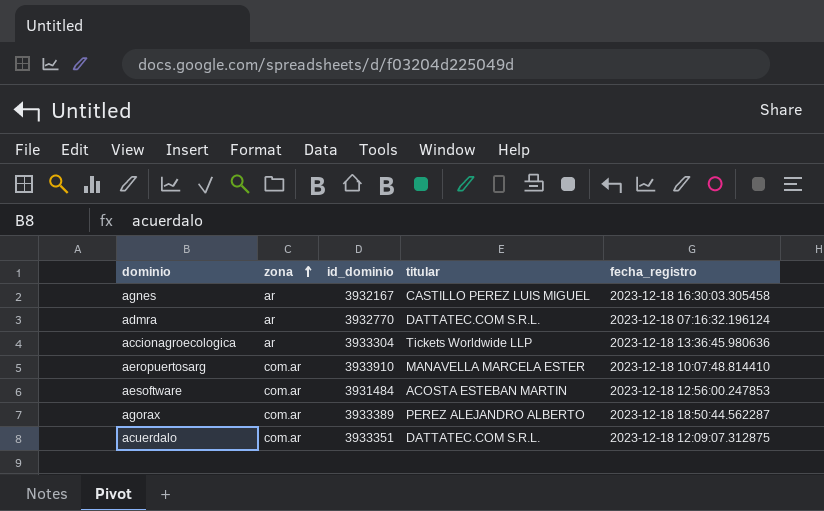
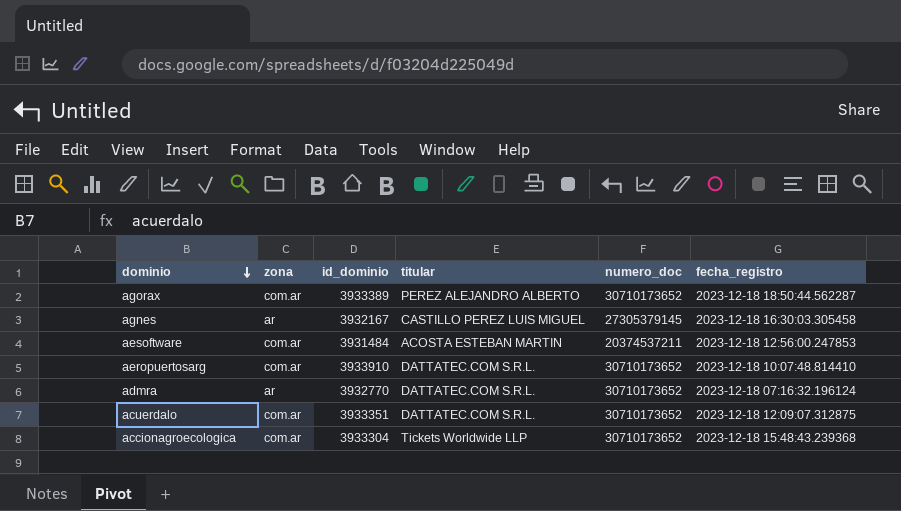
row order: zona ascending -> dominio descending
column numero_doc | position: none -> 5
aeropuertosarg | titular: MANAVELLA MARCELA ESTER -> DATTATEC.COM S.R.L.
accionagroecologica | zona: ar -> com.ar
accionagroecologica | fecha_registro: 2023-12-18 13:36:45.980636 -> 2023-12-18 15:48:43.239368

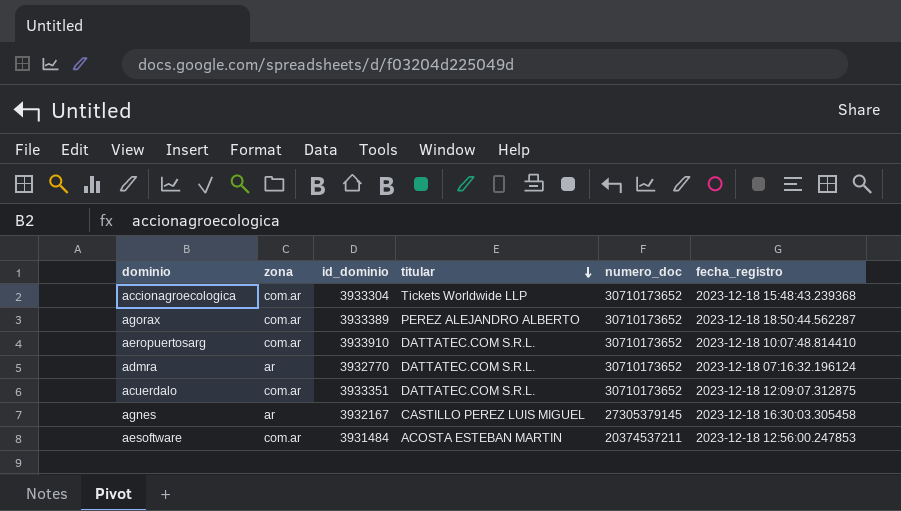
row order: dominio descending -> titular descending

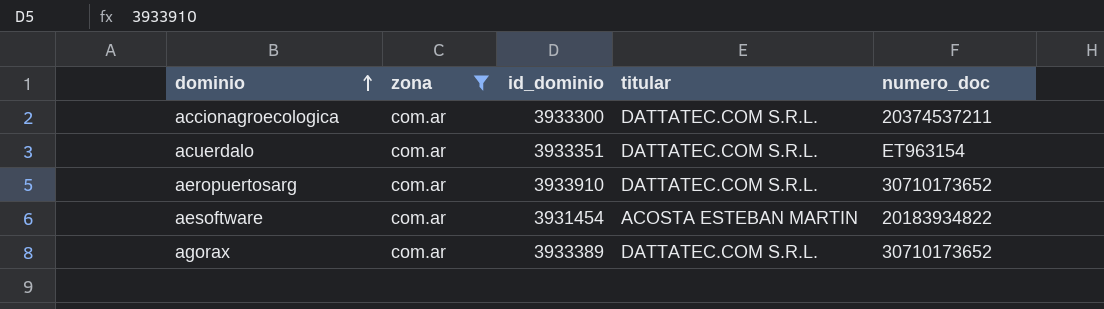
filter: none -> zona = com.ar
row order: titular descending -> dominio ascending
column fecha_registro | position: 6 -> none
accionagroecologica | id_dominio: 3933304 -> 3933300
accionagroecologica | titular: Tickets Worldwide LLP -> DATTATEC.COM S.R.L.
accionagroecologica | numero_doc: 30710173652 -> 20374537211
acuerdalo | numero_doc: 30710173652 -> ET963154
aesoftware | id_dominio: 3931484 -> 3931454
aesoftware | numero_doc: 20374537211 -> 20183934822
agorax | titular: PEREZ ALEJANDRO ALBERTO -> DATTATEC.COM S.R.L.

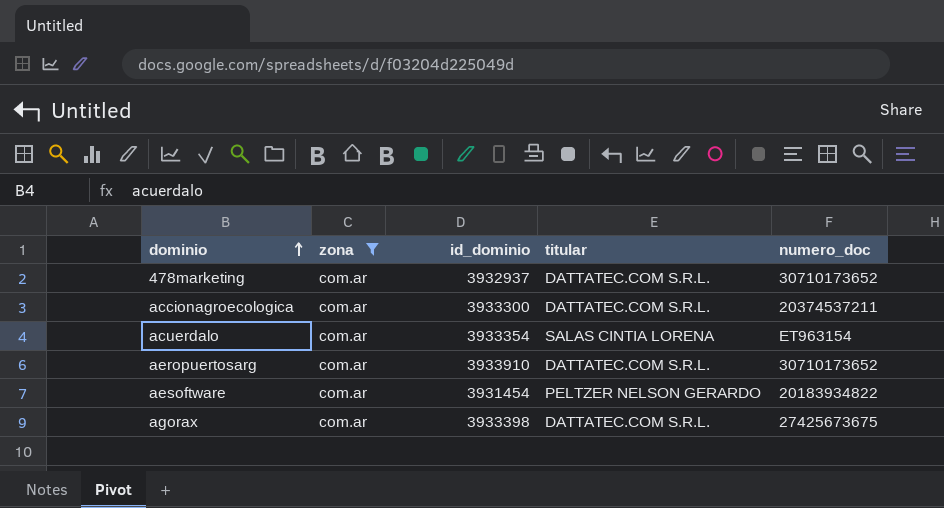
row 478marketing: none -> com.ar | 3932937 | DATTATEC.COM S.R.L. | 30710173652
acuerdalo | id_dominio: 3933351 -> 3933354
acuerdalo | titular: DATTATEC.COM S.R.L. -> SALAS CINTIA LORENA
aesoftware | titular: ACOSTA ESTEBAN MARTIN -> PELTZER NELSON GERARDO
agorax | id_dominio: 3933389 -> 3933398
agorax | numero_doc: 30710173652 -> 27425673675

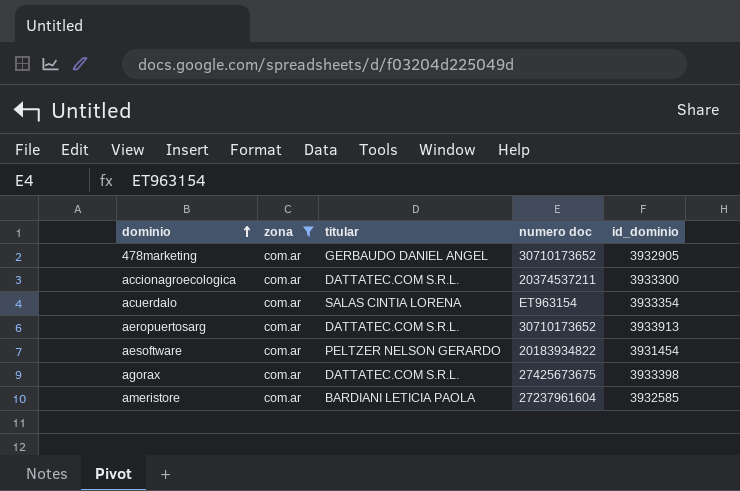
column name: numero_doc -> numero doc
column id_dominio | position: 3 -> 5
478marketing | titular: DATTATEC.COM S.R.L. -> GERBAUDO DANIEL ANGEL
478marketing | id_dominio: 3932937 -> 3932905
aeropuertosarg | id_dominio: 3933910 -> 3933913
row ameristore: none -> com.ar | BARDIANI LETICIA PAOLA | 27237961604 | 3932585

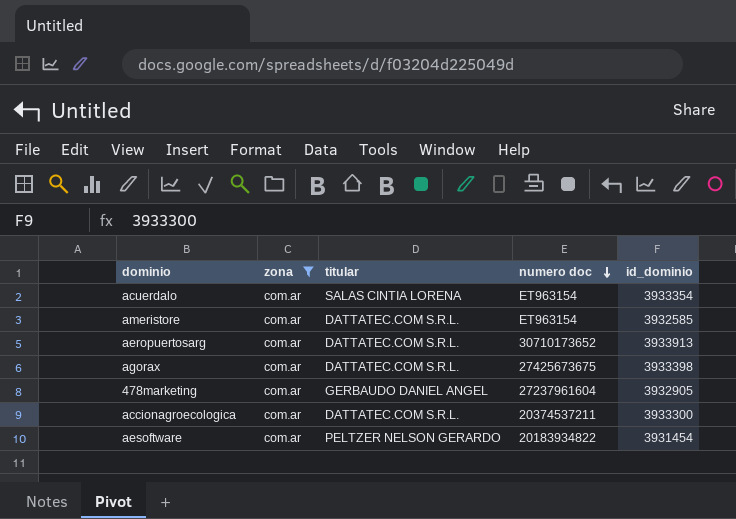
row order: dominio ascending -> numero doc descending
ameristore | titular: BARDIANI LETICIA PAOLA -> DATTATEC.COM S.R.L.
ameristore | numero doc: 27237961604 -> ET963154
478marketing | numero doc: 30710173652 -> 27237961604

